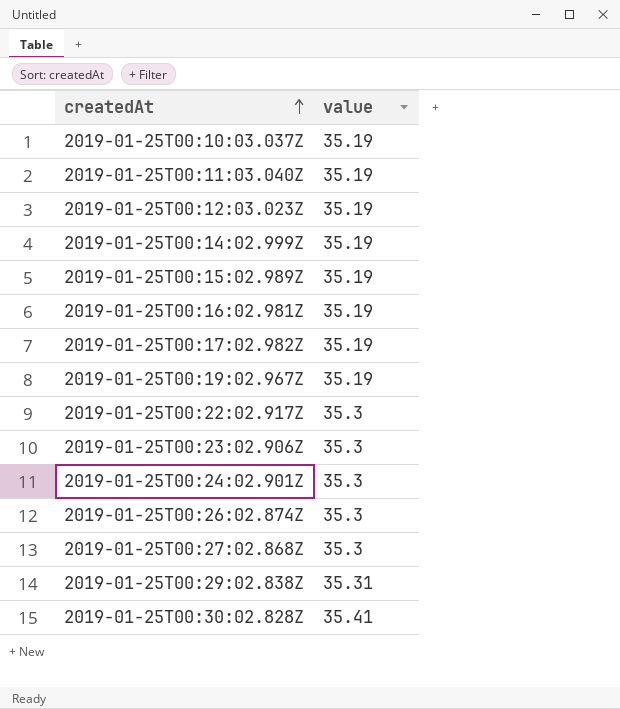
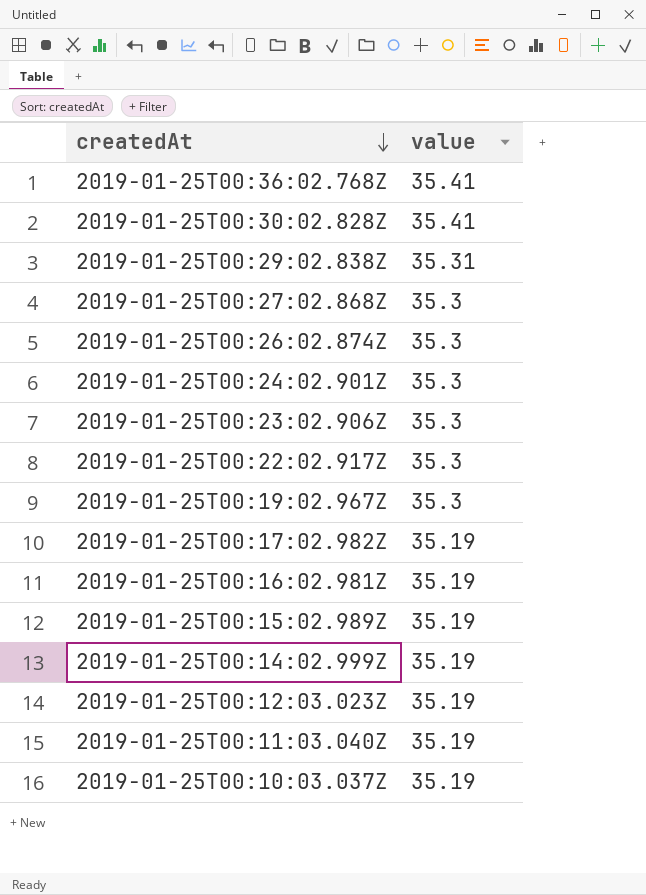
row order: createdAt ascending -> createdAt descending
row 2019-01-25T00:36:02.768Z: none -> 35.41
2019-01-25T00:19:02.967Z | value: 35.19 -> 35.3

